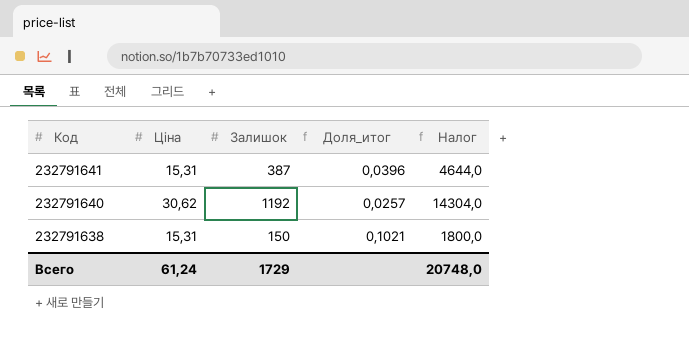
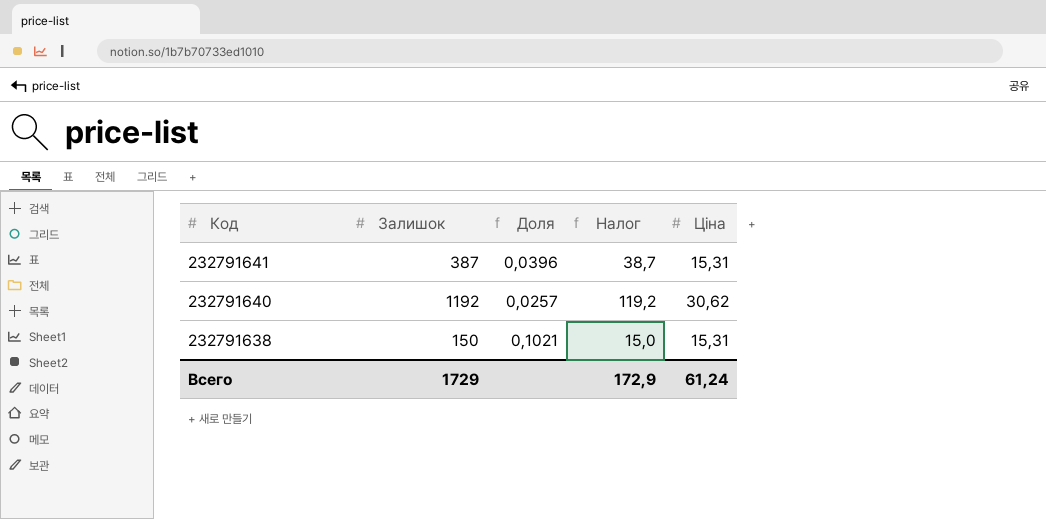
column name: Доля_итог -> Доля
column Налог | formula: [Залишок] * 12 -> [Залишок] * 0,1
column Ціна | position: 2 -> 5
Всего | Налог: 20748,0 -> 172,9

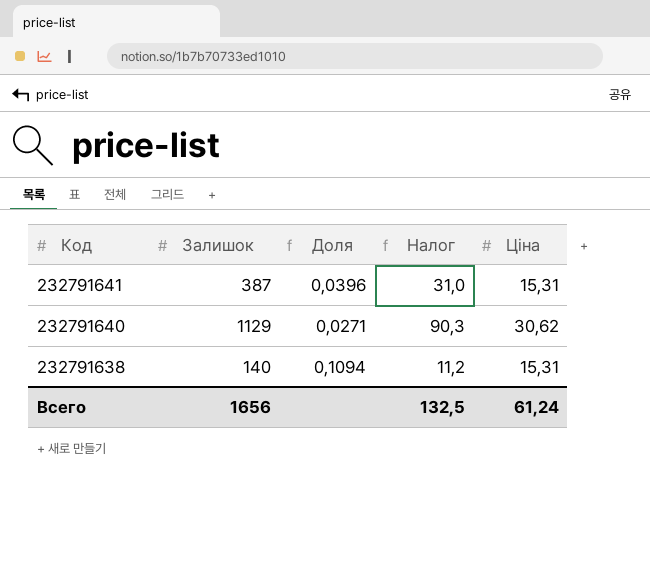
column Налог | formula: [Залишок] * 0,1 -> [Залишок] * 0,08
232791640 | Залишок: 1192 -> 1129
232791640 | Доля: 0,0257 -> 0,0271
232791638 | Залишок: 150 -> 140
232791638 | Доля: 0,1021 -> 0,1094
Всего | Залишок: 1729 -> 1656
Всего | Налог: 172,9 -> 132,5

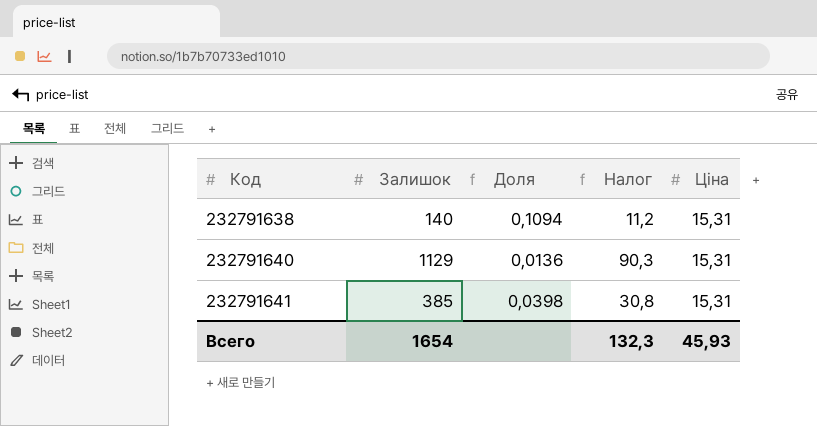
row order: Код descending -> Код ascending
232791640 | Доля: 0,0271 -> 0,0136
232791640 | Ціна: 30,62 -> 15,31
232791641 | Залишок: 387 -> 385
232791641 | Доля: 0,0396 -> 0,0398
232791641 | Налог: 31,0 -> 30,8
Всего | Залишок: 1656 -> 1654
Всего | Налог: 132,5 -> 132,3
Всего | Ціна: 61,24 -> 45,93

